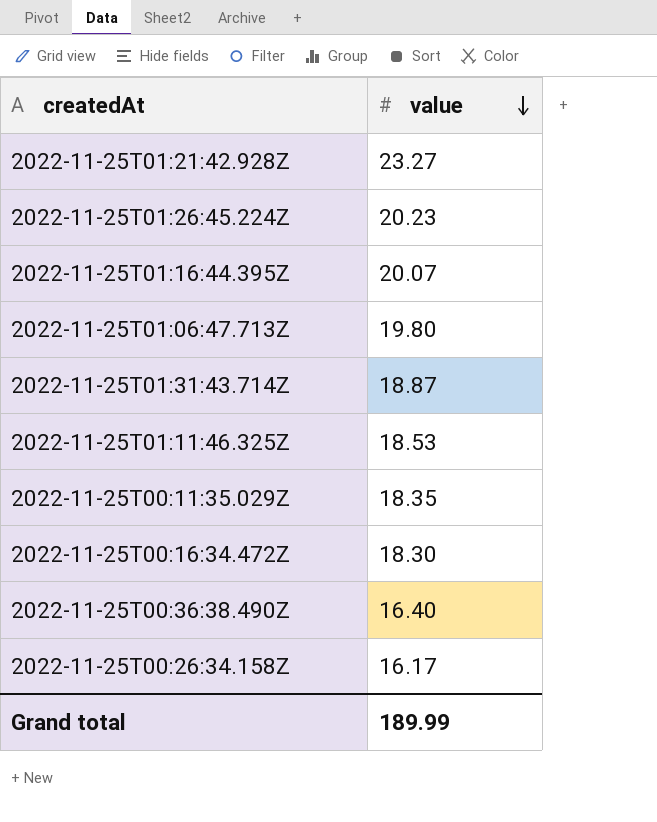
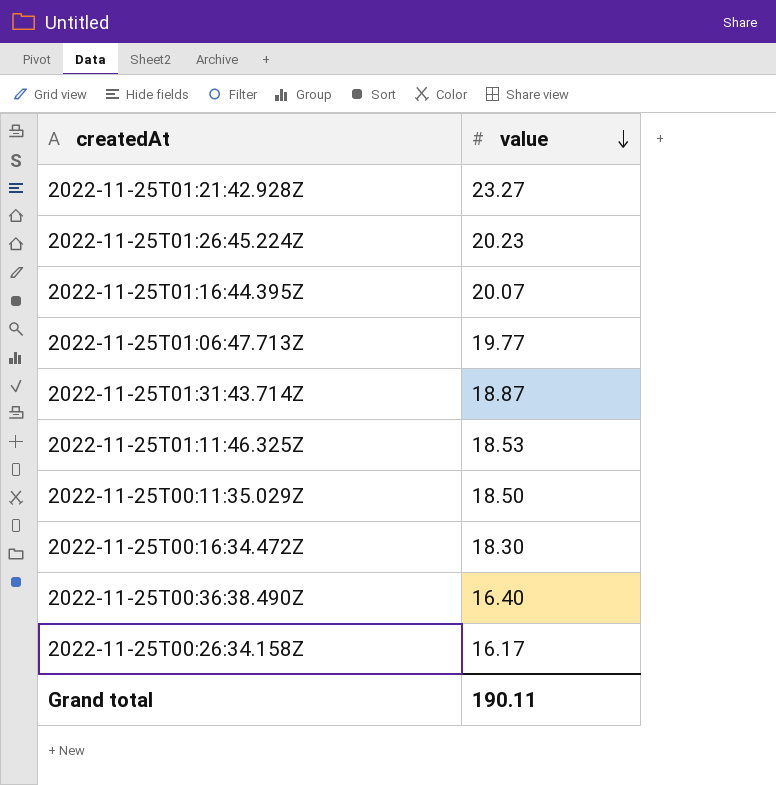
2022-11-25T01:06:47.713Z | value: 19.80 -> 19.77
2022-11-25T00:11:35.029Z | value: 18.35 -> 18.50
Grand total | value: 189.99 -> 190.11

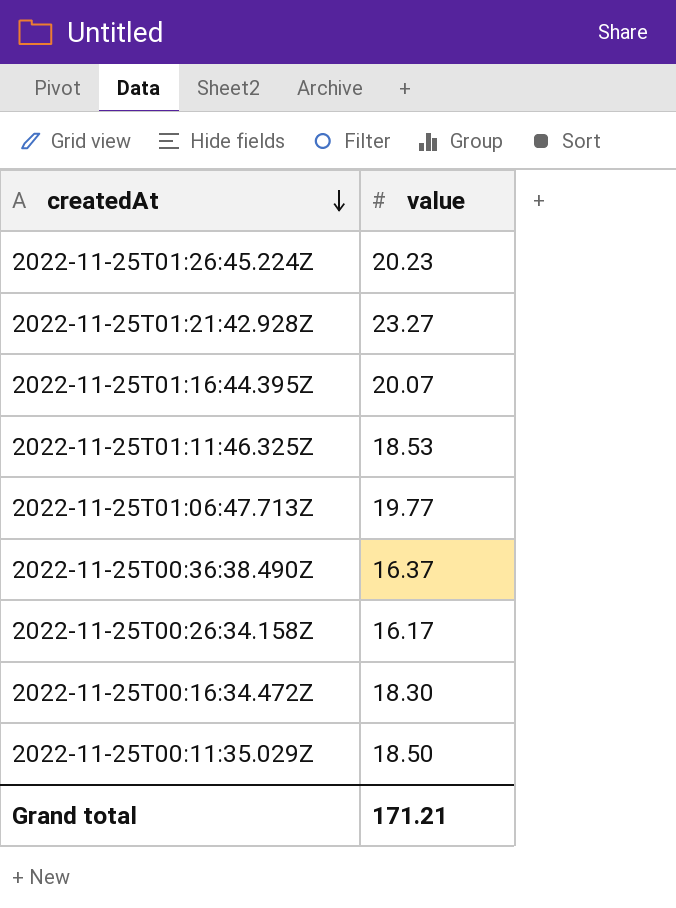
row order: value descending -> createdAt descending
row 2022-11-25T01:31:43.714Z: 18.87 -> none
2022-11-25T00:36:38.490Z | value: 16.40 -> 16.37
Grand total | value: 190.11 -> 171.21

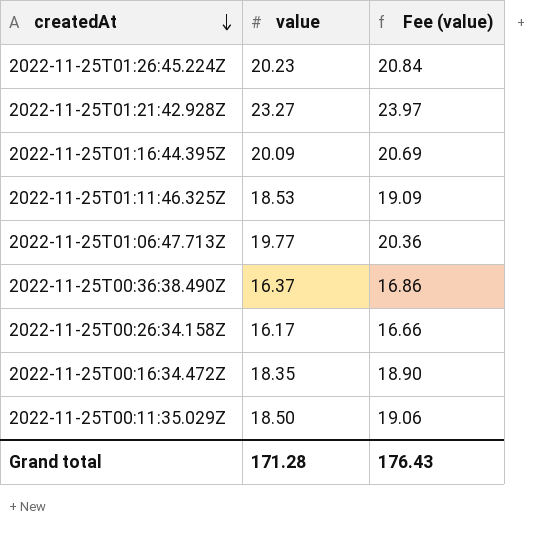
column Fee (value) | formula: none -> [value] * 1.03
2022-11-25T01:16:44.395Z | value: 20.07 -> 20.09
2022-11-25T00:16:34.472Z | value: 18.30 -> 18.35
Grand total | value: 171.21 -> 171.28

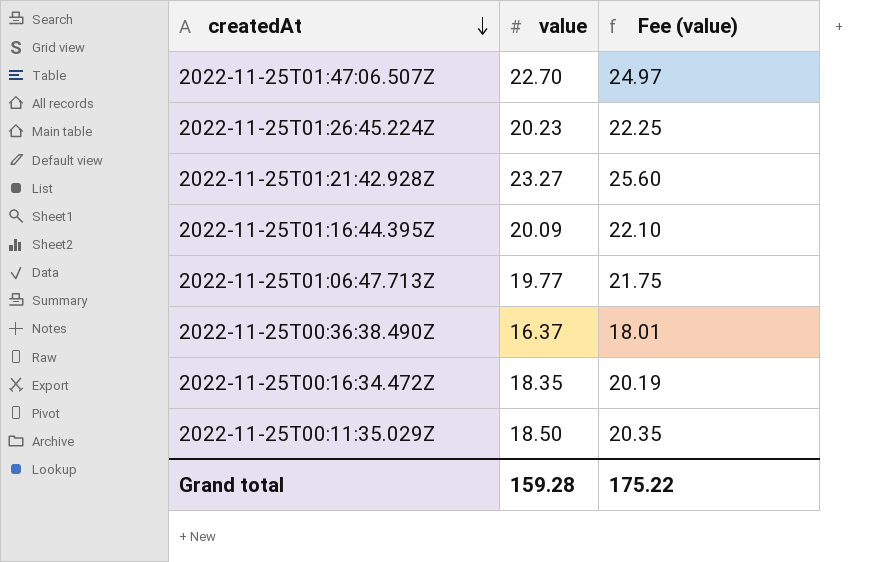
column Fee (value) | formula: [value] * 1.03 -> [value] * 1.1
row 2022-11-25T01:11:46.325Z: 18.53 | 19.09 -> none
row 2022-11-25T00:26:34.158Z: 16.17 | 16.66 -> none
row 2022-11-25T01:47:06.507Z: none -> 22.70 | 24.97
Grand total | value: 171.28 -> 159.28
Grand total | Fee (value): 176.43 -> 175.22

